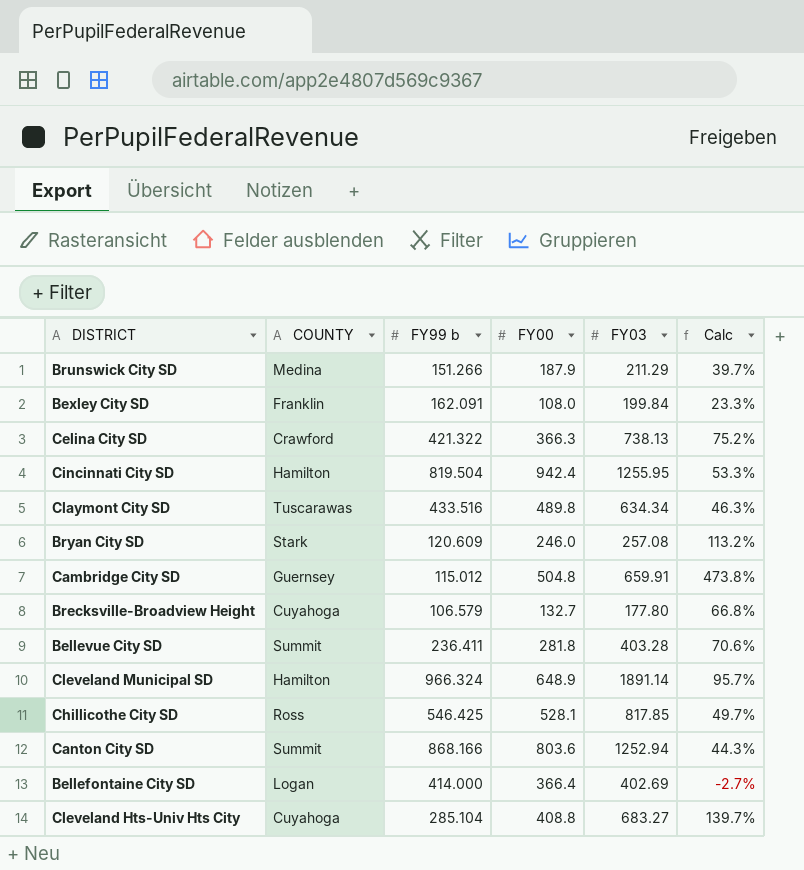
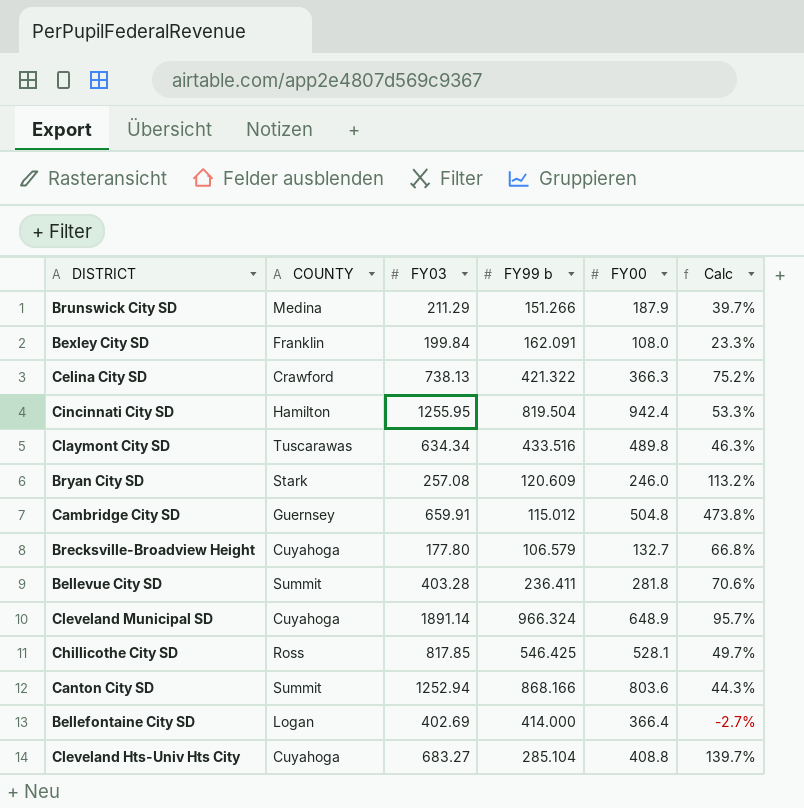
column FY03 | position: 5 -> 3
Cleveland Municipal SD | COUNTY: Hamilton -> Cuyahoga

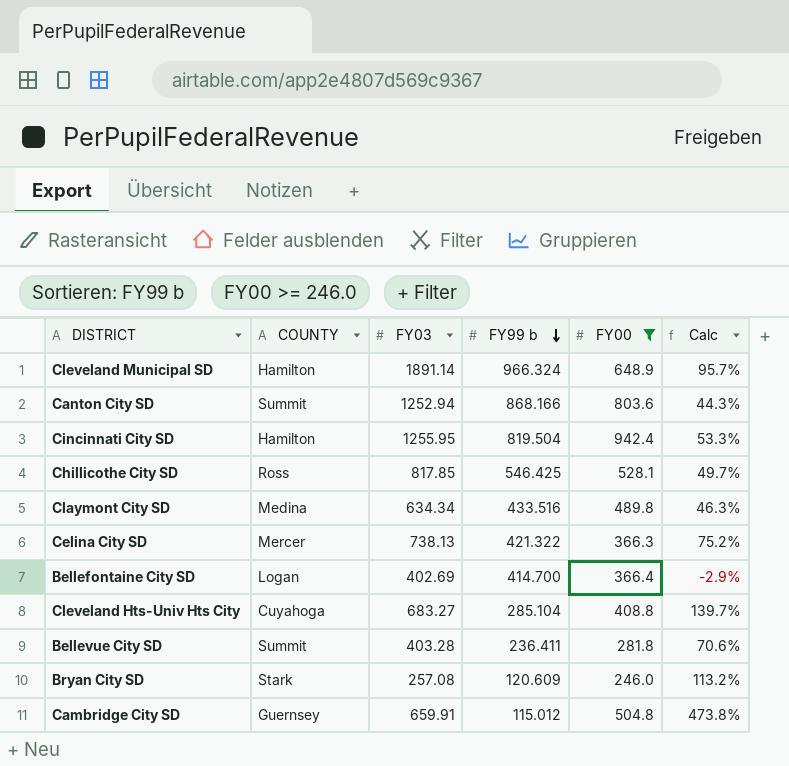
filter: none -> FY00 >= 246.0
row order: none -> FY99 b descending
Cleveland Municipal SD | COUNTY: Cuyahoga -> Hamilton
Claymont City SD | COUNTY: Tuscarawas -> Medina
Celina City SD | COUNTY: Crawford -> Mercer
Bellefontaine City SD | FY99 b: 414.000 -> 414.700
Bellefontaine City SD | Calc: -2.7% -> -2.9%

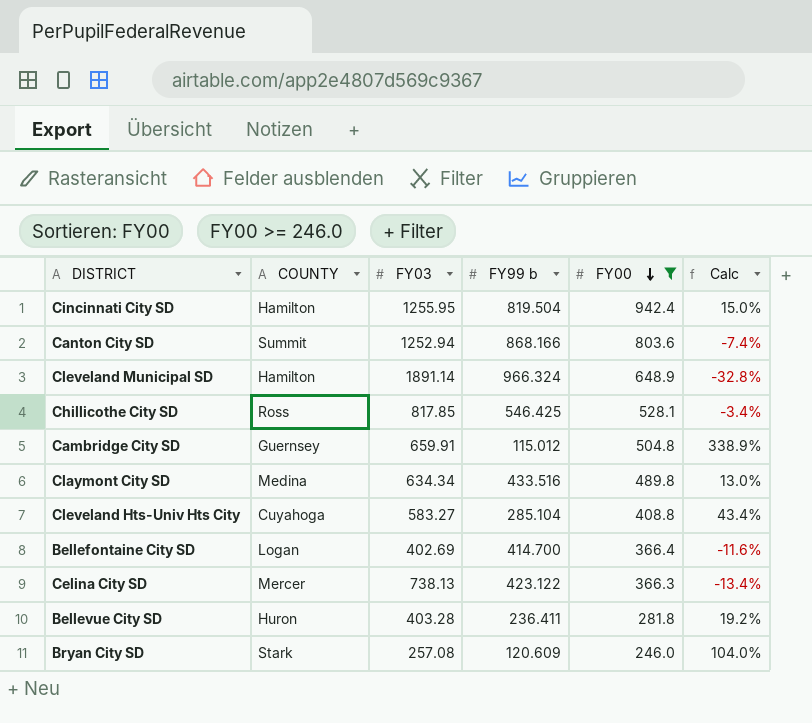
row order: FY99 b descending -> FY00 descending
column Calc | formula: ([FY03] - [FY99 b]) / [FY99 b] -> ([FY00] - [FY99 b]) / [FY99 b]
Cleveland Hts-Univ Hts City | FY03: 683.27 -> 583.27
Celina City SD | FY99 b: 421.322 -> 423.122
Bellevue City SD | COUNTY: Summit -> Huron

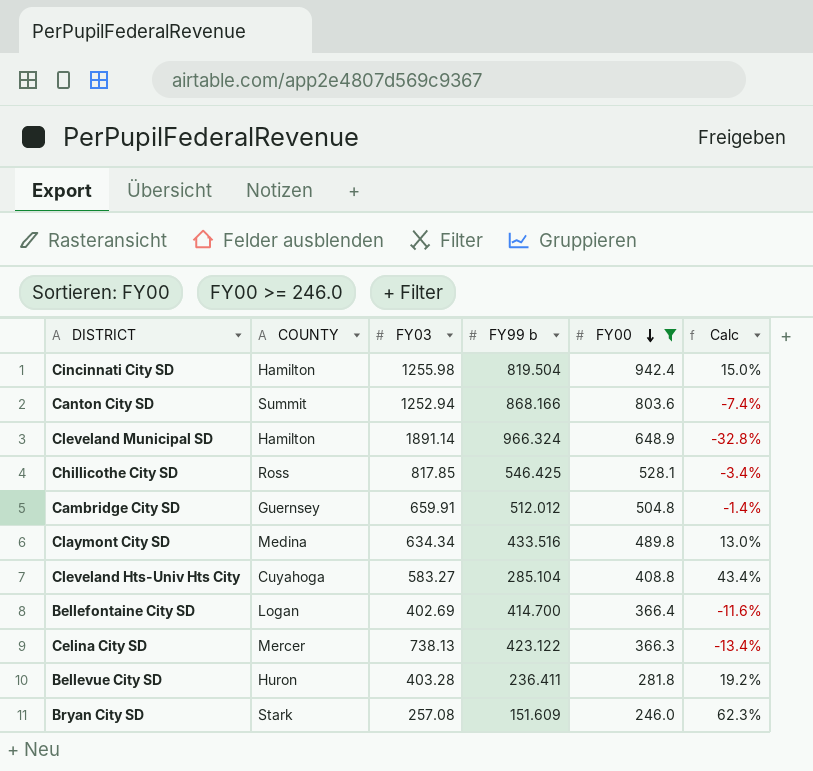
Cincinnati City SD | FY03: 1255.95 -> 1255.98
Cambridge City SD | FY99 b: 115.012 -> 512.012
Cambridge City SD | Calc: 338.9% -> -1.4%
Bryan City SD | FY99 b: 120.609 -> 151.609
Bryan City SD | Calc: 104.0% -> 62.3%

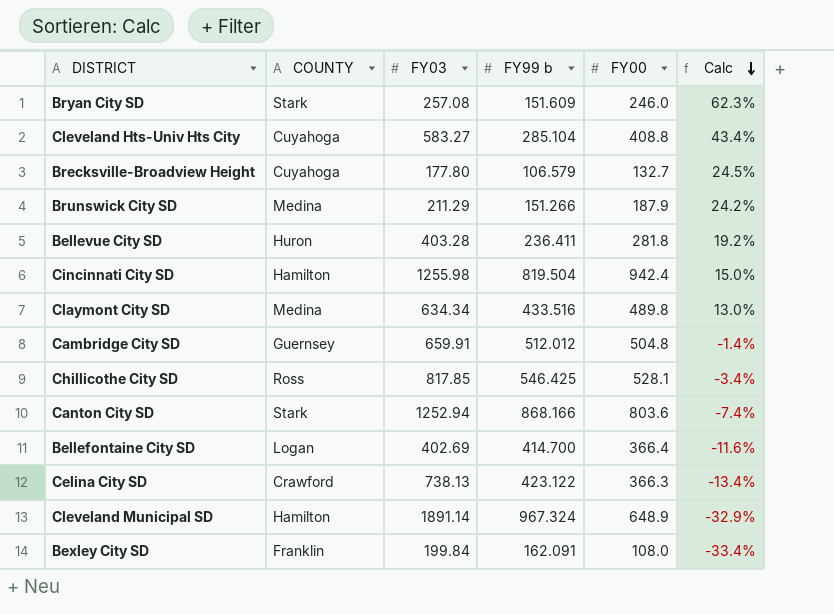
filter: FY00 >= 246.0 -> none
row order: FY00 descending -> Calc descending
Canton City SD | COUNTY: Summit -> Stark
Celina City SD | COUNTY: Mercer -> Crawford
Cleveland Municipal SD | FY99 b: 966.324 -> 967.324
Cleveland Municipal SD | Calc: -32.8% -> -32.9%

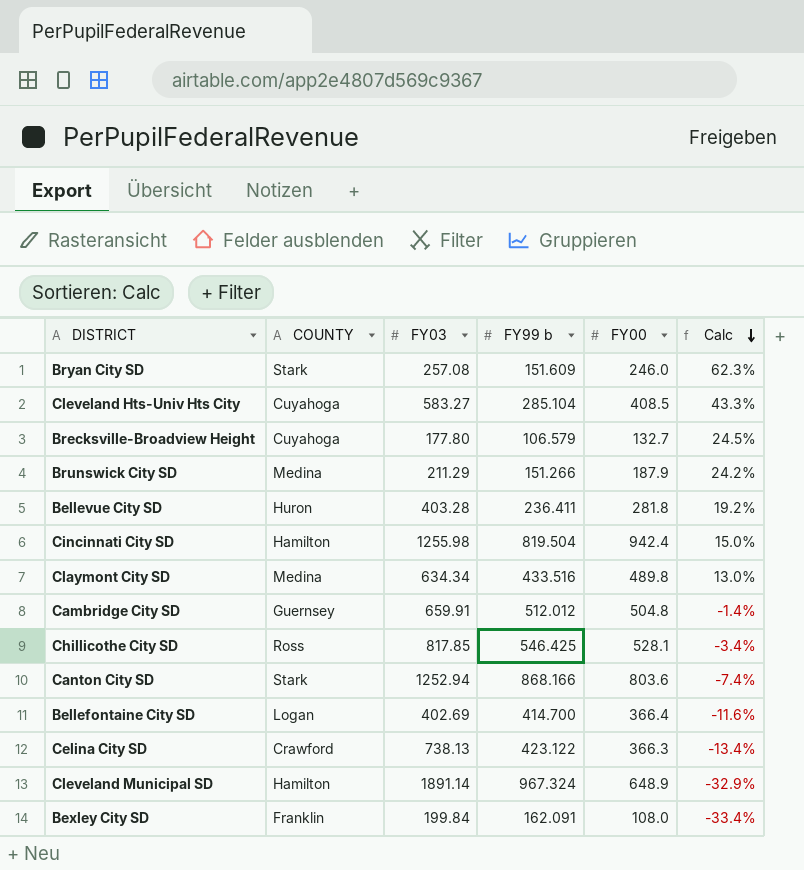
Cleveland Hts-Univ Hts City | FY00: 408.8 -> 408.5
Cleveland Hts-Univ Hts City | Calc: 43.4% -> 43.3%

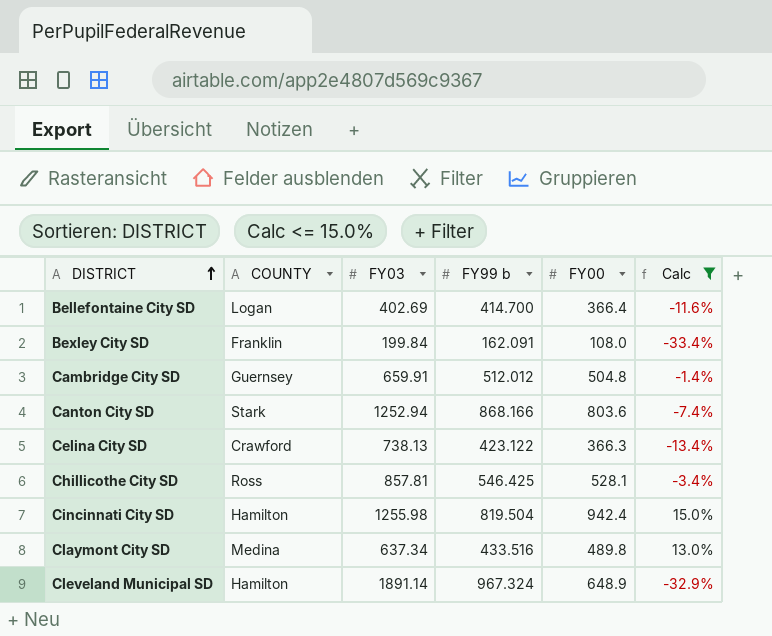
filter: none -> Calc <= 15.0%
row order: Calc descending -> DISTRICT ascending
Chillicothe City SD | FY03: 817.85 -> 857.81
Claymont City SD | FY03: 634.34 -> 637.34

